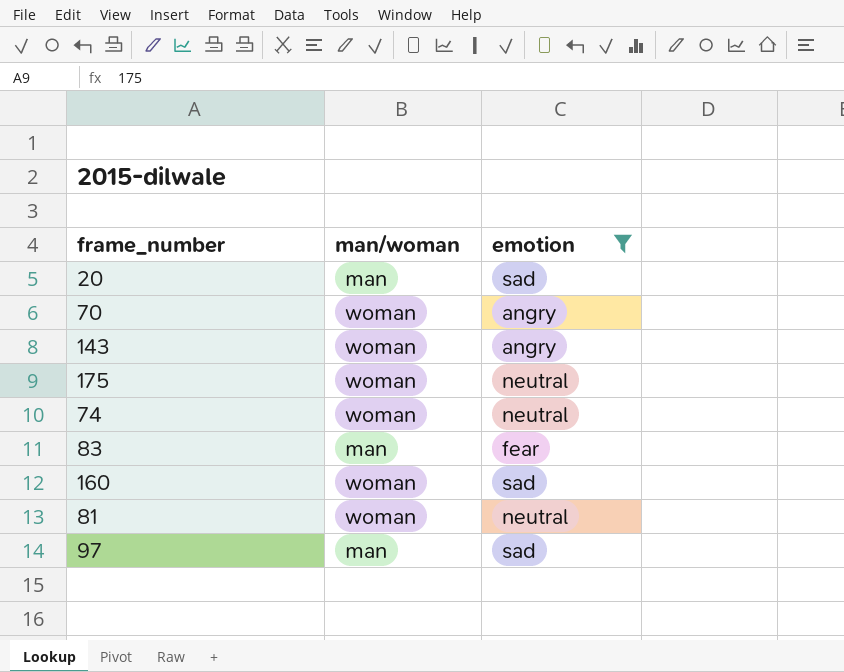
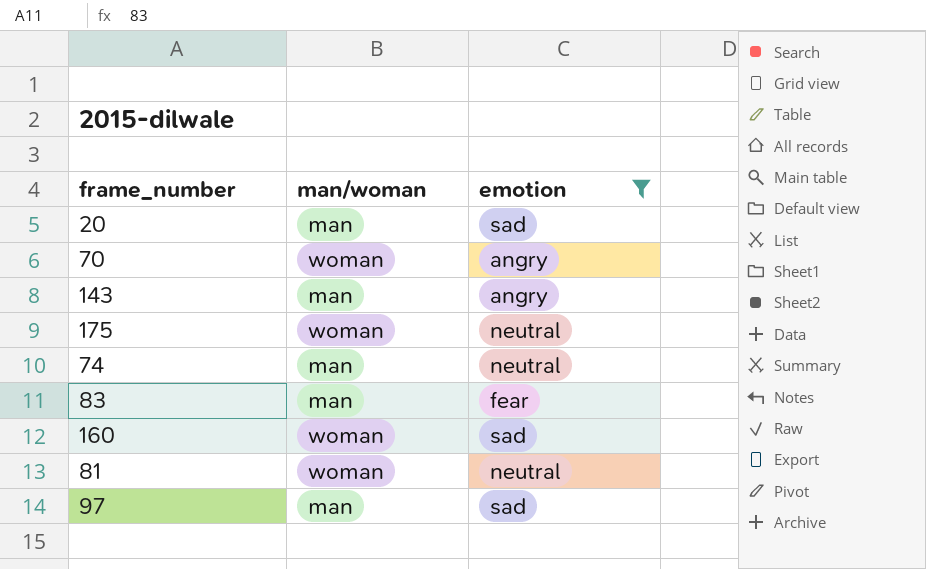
143 | man/woman: woman -> man
74 | man/woman: woman -> man

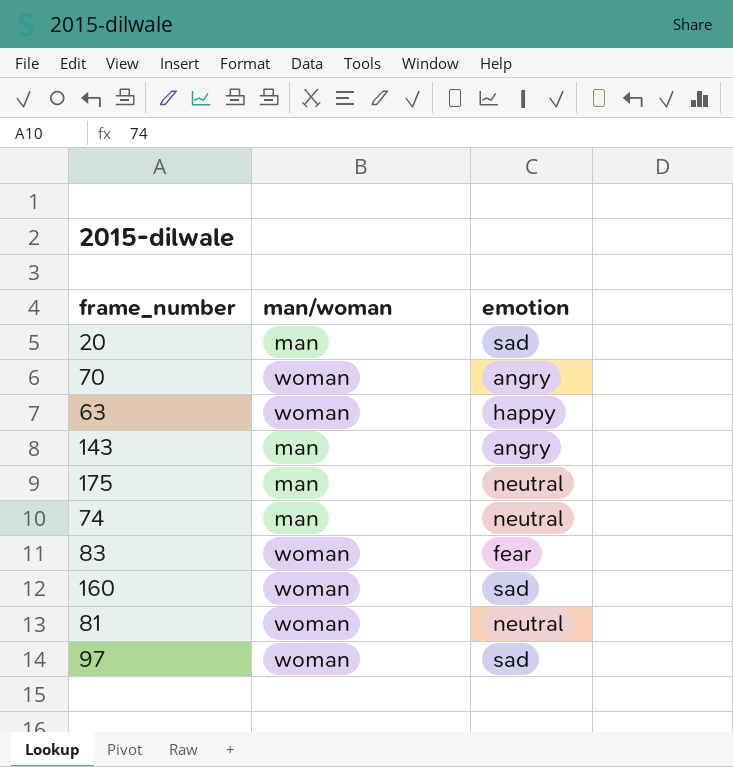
filter: emotion != happy -> none
175 | man/woman: woman -> man
83 | man/woman: man -> woman
97 | man/woman: man -> woman

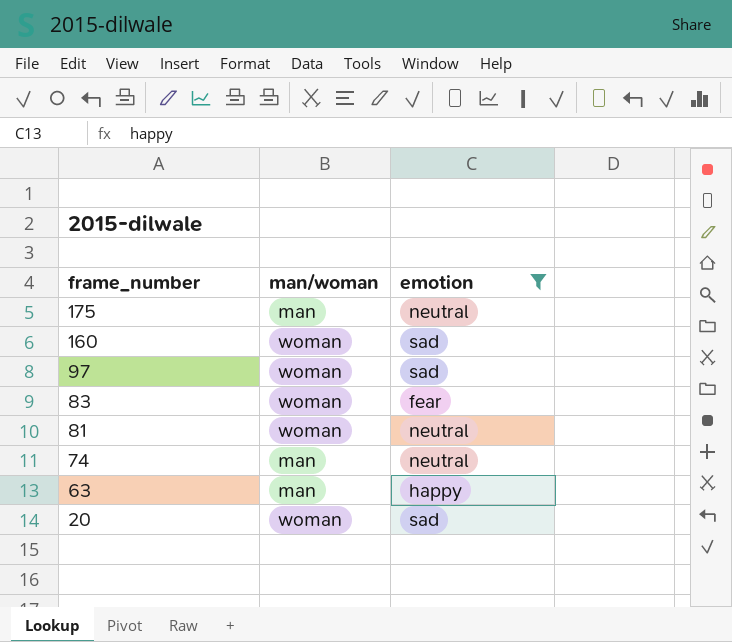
filter: none -> emotion != angry
row order: none -> frame_number descending
63 | man/woman: woman -> man
20 | man/woman: man -> woman

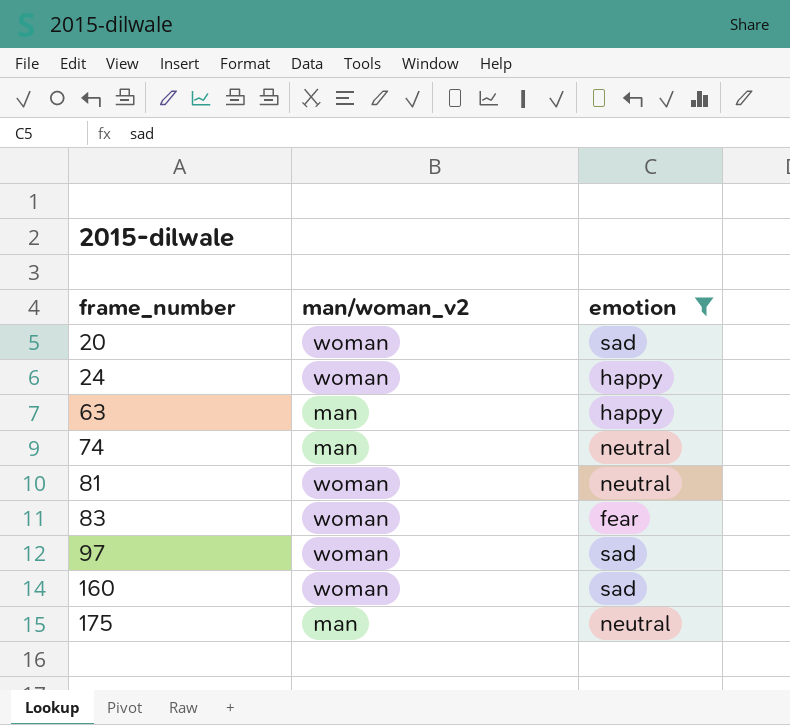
row order: frame_number descending -> frame_number ascending
column name: man/woman -> man/woman_v2
row 24: none -> woman | happy

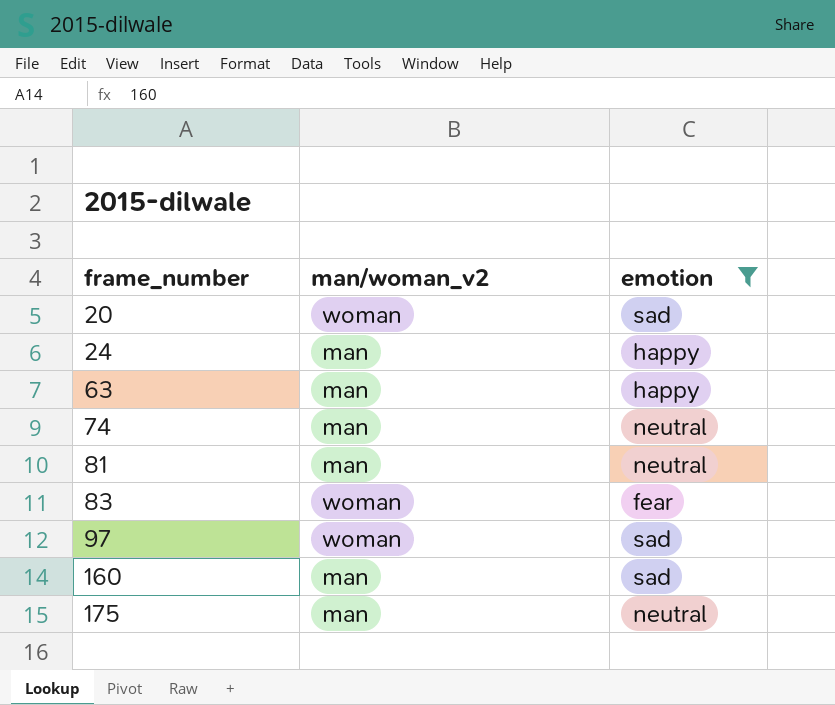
24 | man/woman_v2: woman -> man
81 | man/woman_v2: woman -> man
160 | man/woman_v2: woman -> man

